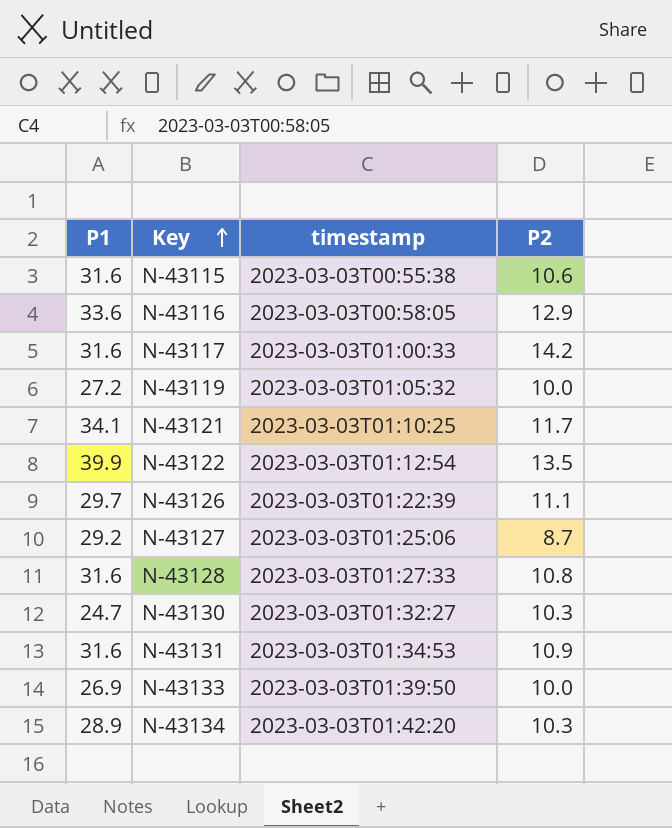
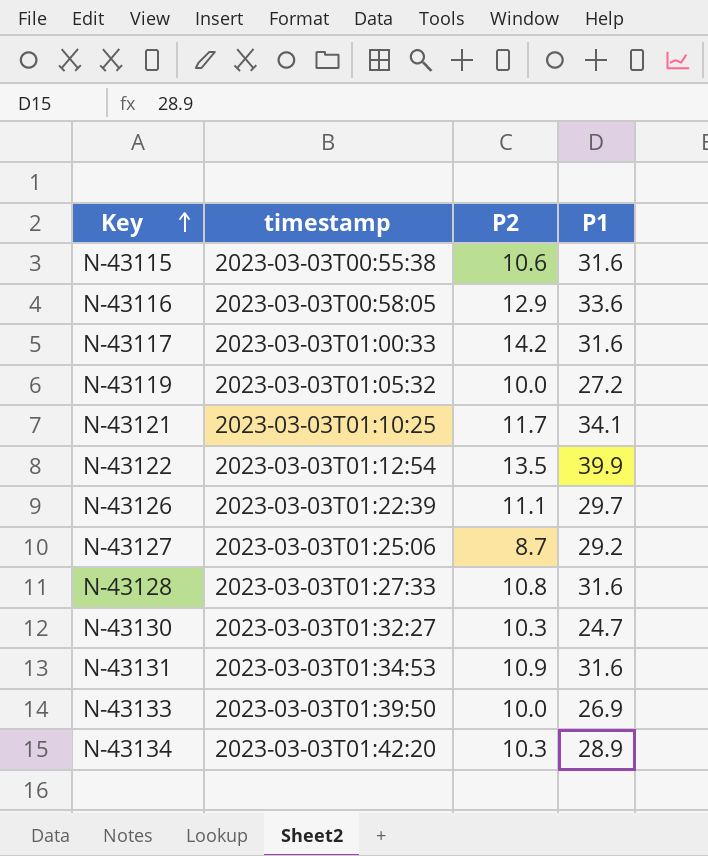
column P1 | position: 1 -> 4

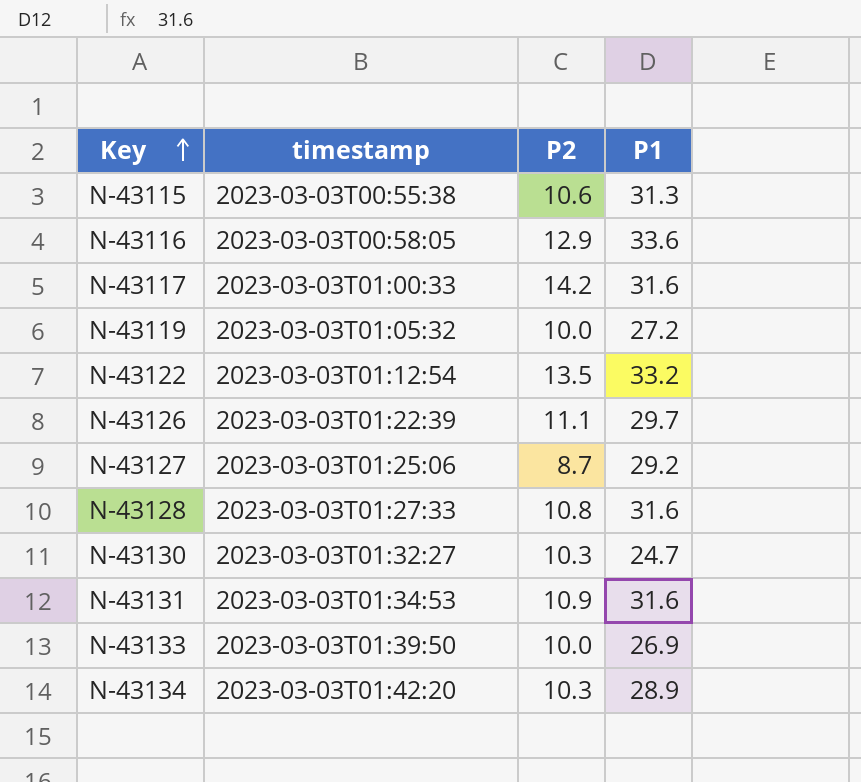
row N-43121: 2023-03-03T01:10:25 | 11.7 | 34.1 -> none
N-43115 | P1: 31.6 -> 31.3
N-43122 | P1: 39.9 -> 33.2

